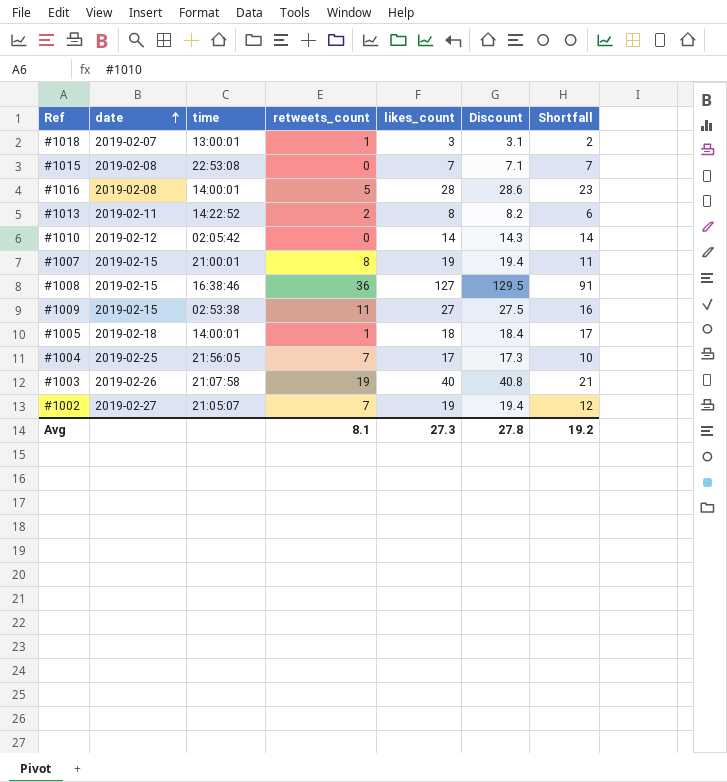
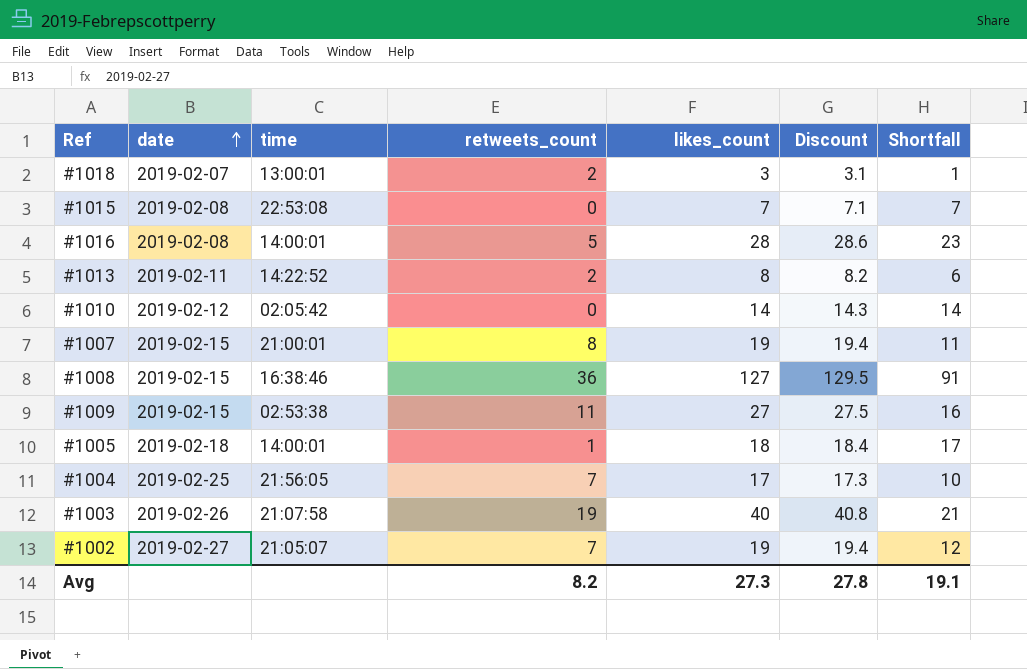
#1018 | retweets_count: 1 -> 2
#1018 | Shortfall: 2 -> 1
Avg | retweets_count: 8.1 -> 8.2
Avg | Shortfall: 19.2 -> 19.1

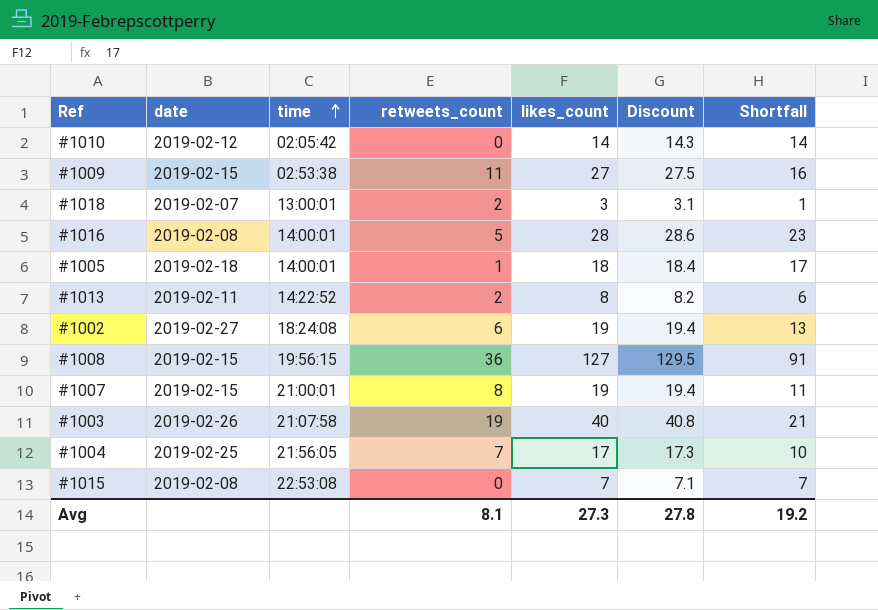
row order: date ascending -> time ascending
#1002 | time: 21:05:07 -> 18:24:08
#1002 | retweets_count: 7 -> 6
#1002 | Shortfall: 12 -> 13
#1008 | time: 16:38:46 -> 19:56:15
Avg | retweets_count: 8.2 -> 8.1
Avg | Shortfall: 19.1 -> 19.2

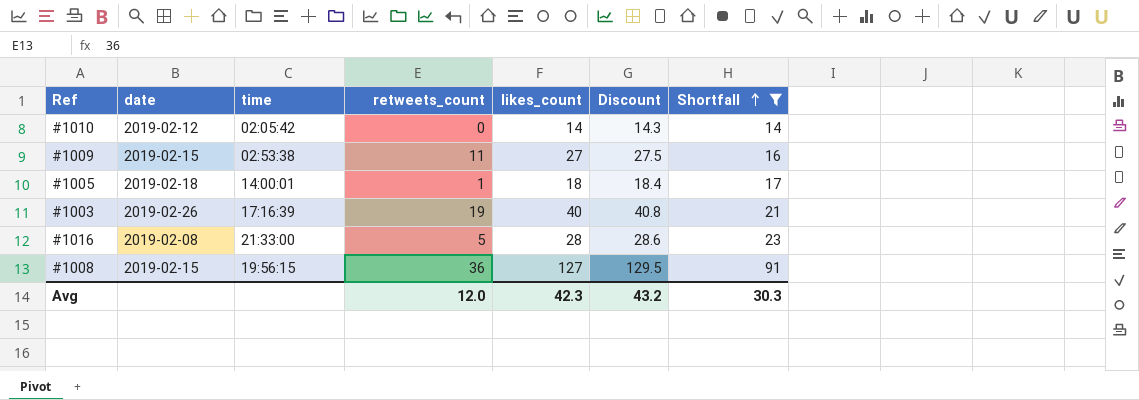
filter: none -> Shortfall >= 14
row order: time ascending -> Shortfall ascending
#1003 | time: 21:07:58 -> 17:16:39
#1016 | time: 14:00:01 -> 21:33:00
Avg | retweets_count: 8.1 -> 12.0
Avg | likes_count: 27.3 -> 42.3
Avg | Discount: 27.8 -> 43.2
Avg | Shortfall: 19.2 -> 30.3

